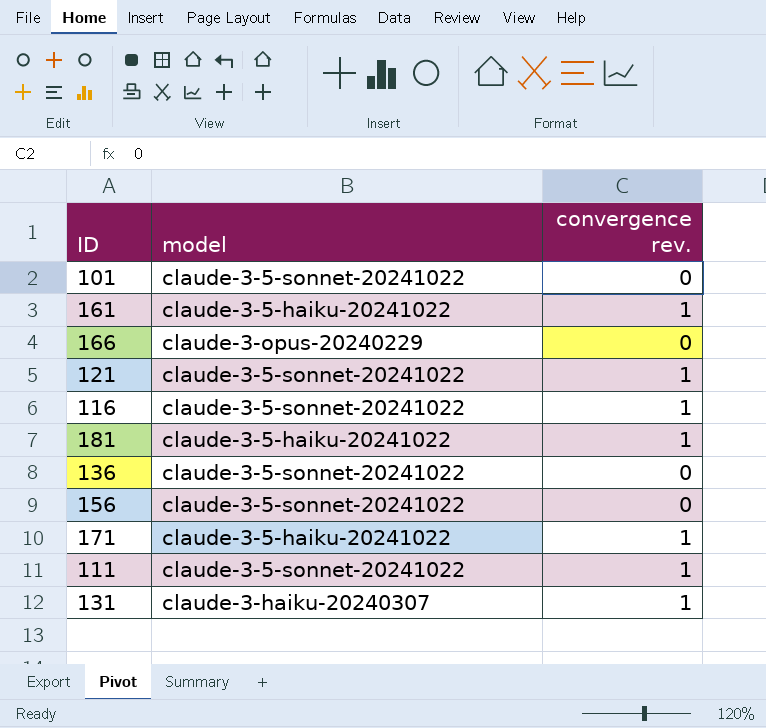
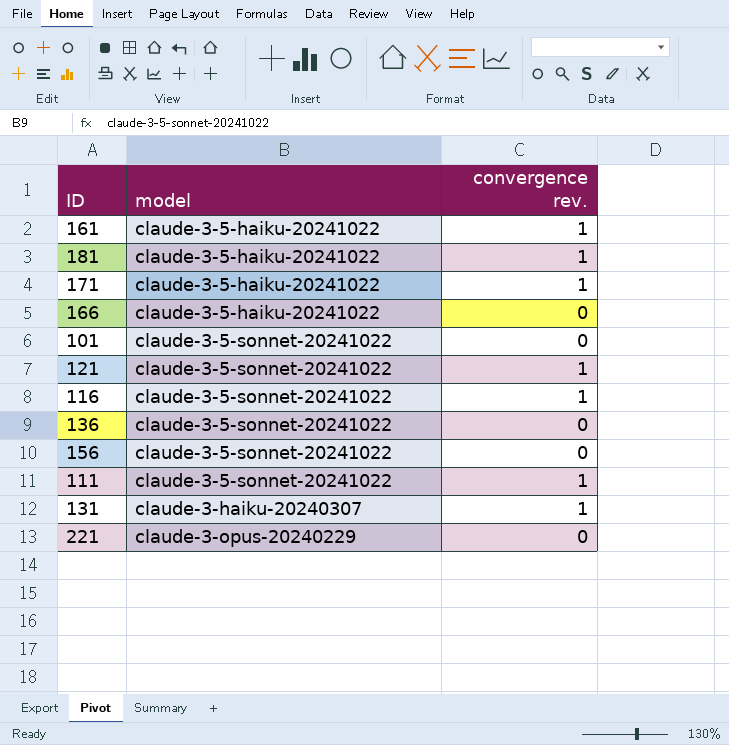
row order: none -> model ascending
166 | model: claude-3-opus-20240229 -> claude-3-5-haiku-20241022
row 221: none -> claude-3-opus-20240229 | 0

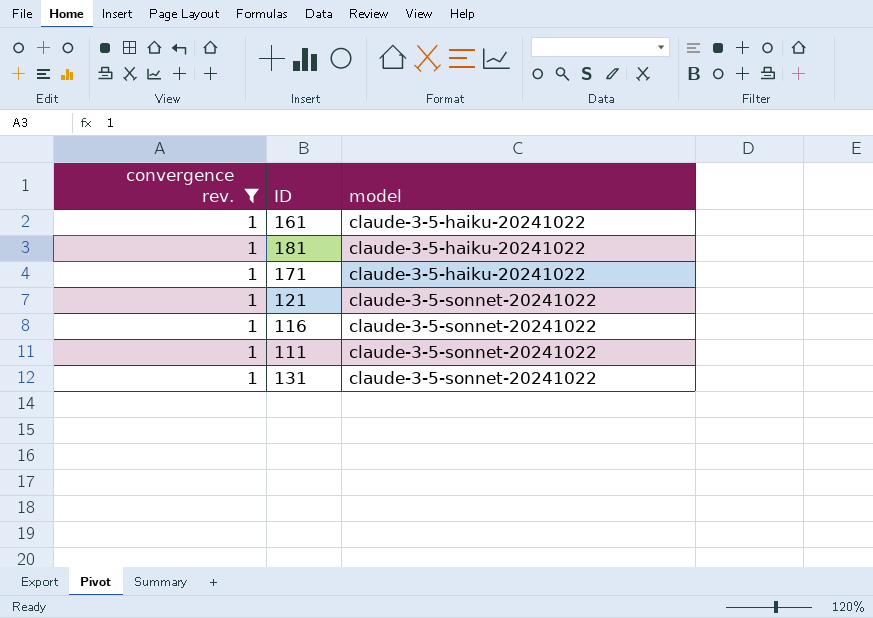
filter: none -> convergence rev. = 1
column convergence rev. | position: 3 -> 1
131 | model: claude-3-haiku-20240307 -> claude-3-5-sonnet-20241022

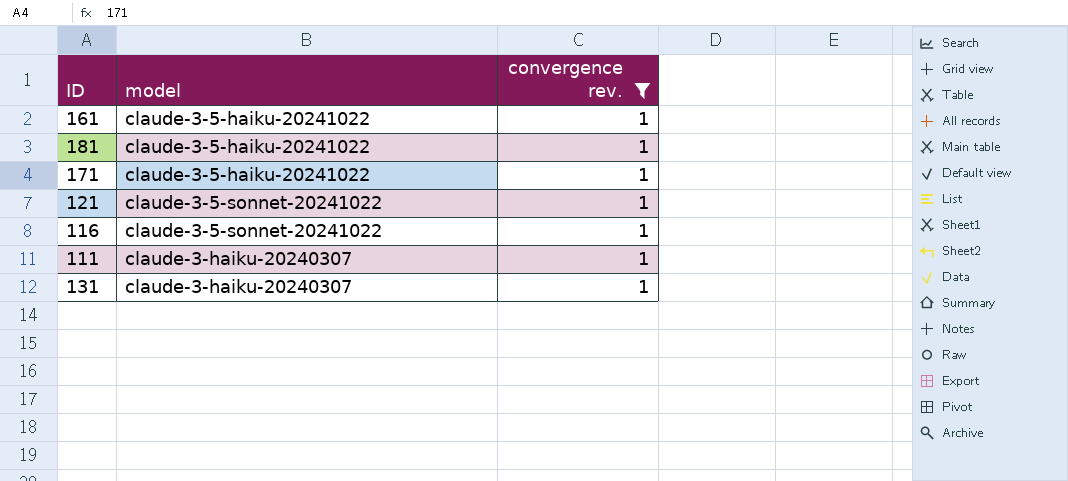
column convergence rev. | position: 1 -> 3
111 | model: claude-3-5-sonnet-20241022 -> claude-3-haiku-20240307
131 | model: claude-3-5-sonnet-20241022 -> claude-3-haiku-20240307

